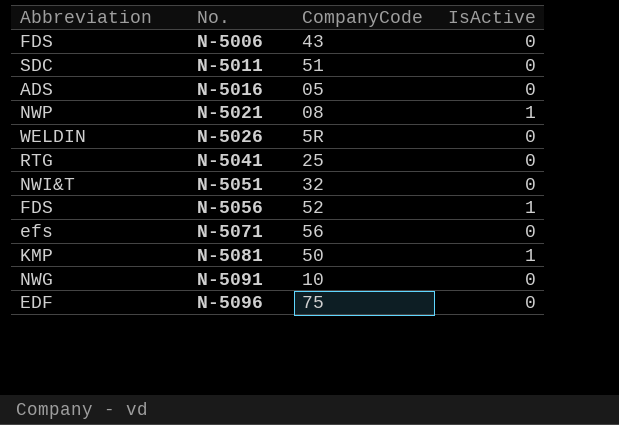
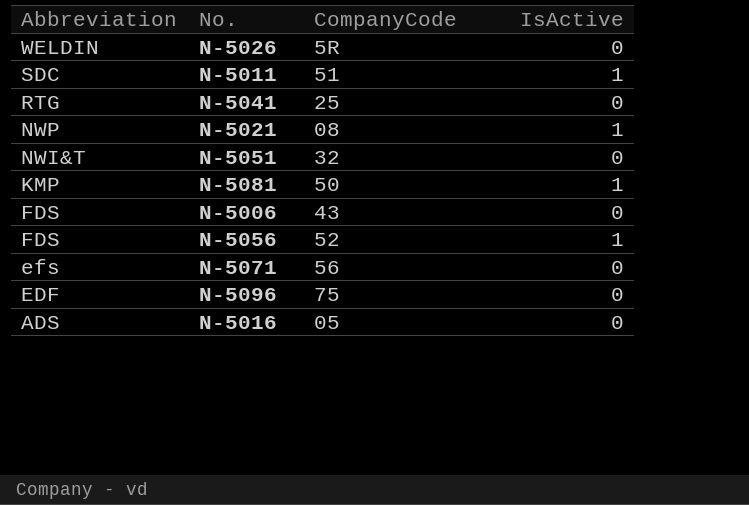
row order: No. ascending -> Abbreviation descending
row N-5091: NWG | 10 | 0 -> none
N-5011 | IsActive: 0 -> 1

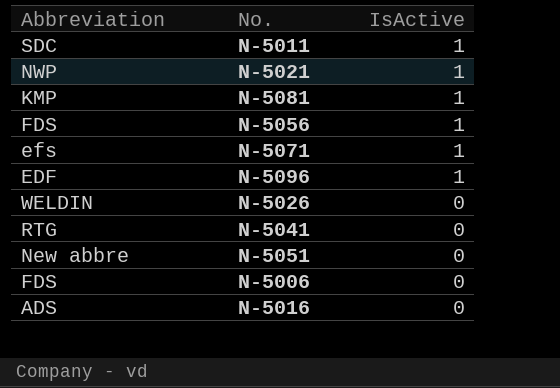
row order: Abbreviation descending -> IsActive descending
column CompanyCode | position: 3 -> none
N-5071 | IsActive: 0 -> 1
N-5096 | IsActive: 0 -> 1
N-5051 | Abbreviation: NWI&T -> New abbre

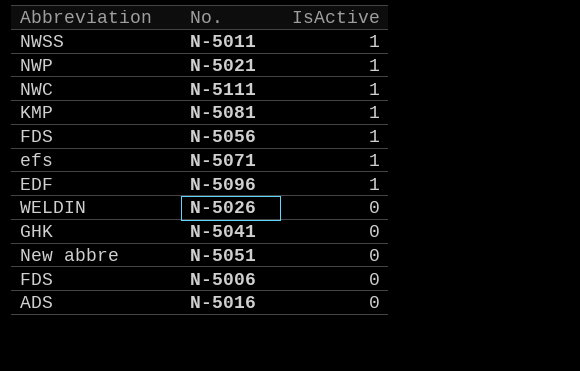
N-5011 | Abbreviation: SDC -> NWSS
row N-5111: none -> NWC | 1
N-5041 | Abbreviation: RTG -> GHK

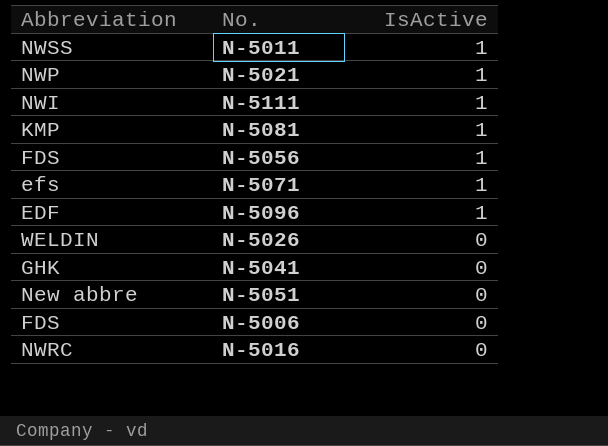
N-5111 | Abbreviation: NWC -> NWI
N-5016 | Abbreviation: ADS -> NWRC

